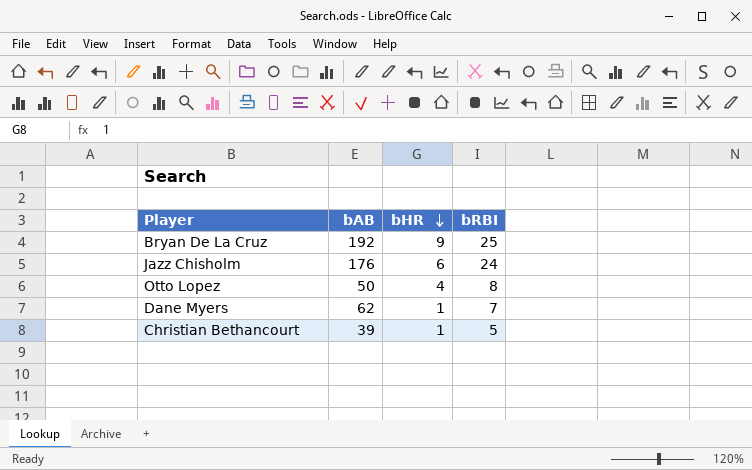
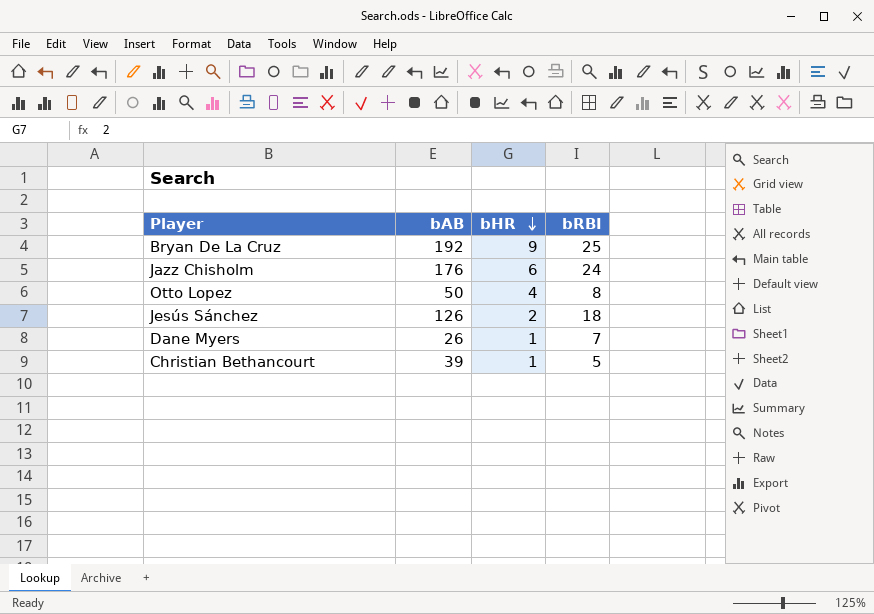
row Jesús Sánchez: none -> 126 | 2 | 18
Dane Myers | bAB: 62 -> 26

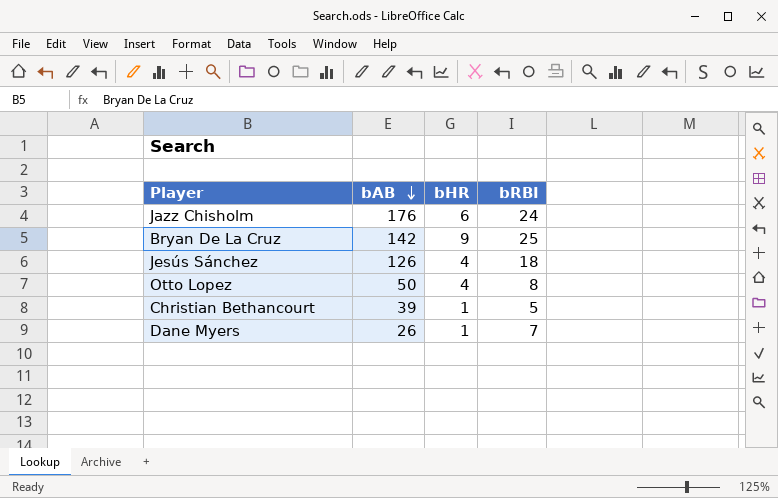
row order: bHR descending -> bAB descending
Bryan De La Cruz | bAB: 192 -> 142
Jesús Sánchez | bHR: 2 -> 4

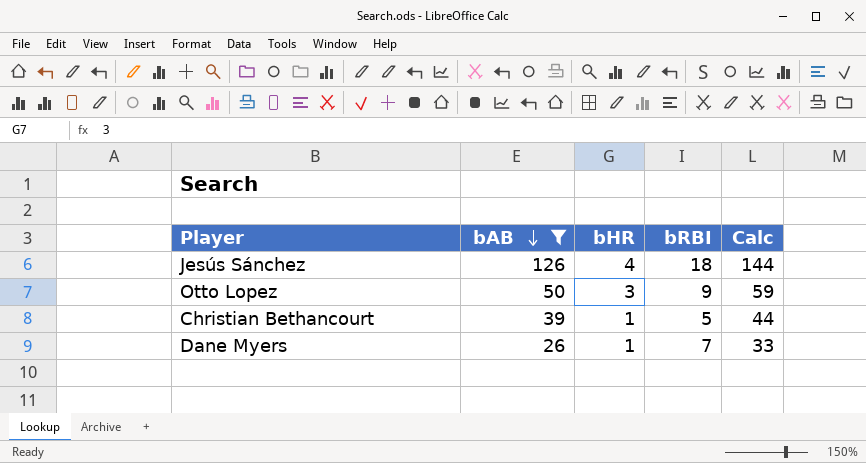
filter: none -> bAB <= 126
column Calc | formula: none -> [bAB] + [bRBI]
Otto Lopez | bHR: 4 -> 3
Otto Lopez | bRBI: 8 -> 9

